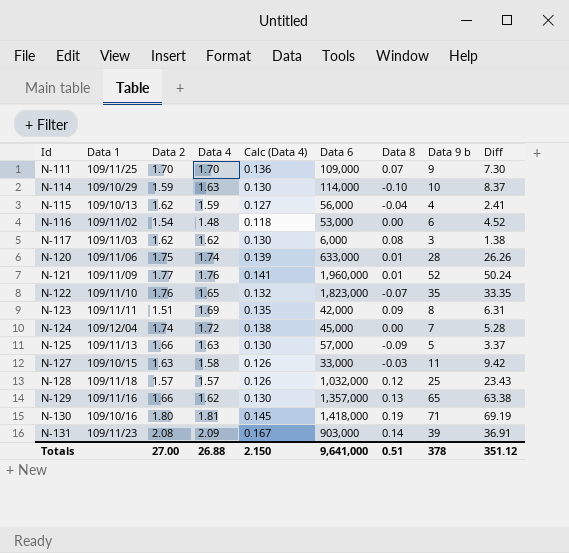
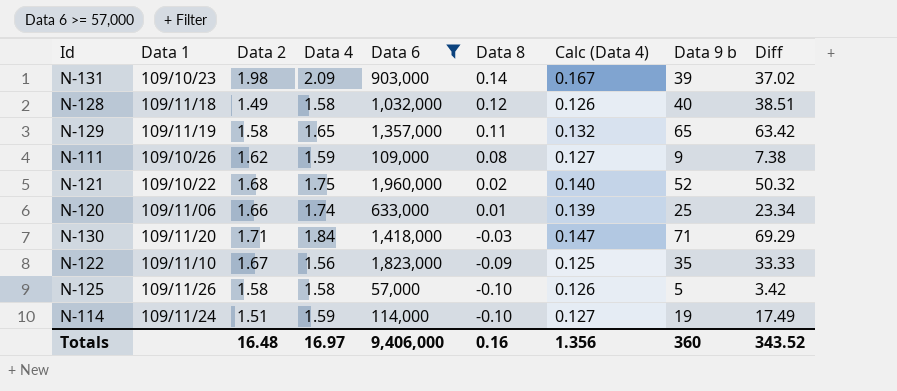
filter: none -> Data 6 >= 57,000
row order: Id ascending -> Data 8 descending
column Calc (Data 4) | position: 5 -> 7
column Diff | formula: [Data 9 b] - [Data 4] -> [Data 9 b] - [Data 2]
N-131 | Data 1: 109/11/23 -> 109/10/23
N-131 | Data 2: 2.08 -> 1.98
N-128 | Data 2: 1.57 -> 1.49
N-128 | Data 4: 1.57 -> 1.58
N-128 | Data 9 b: 25 -> 40
N-129 | Data 1: 109/11/16 -> 109/11/19
N-129 | Data 2: 1.66 -> 1.58
N-129 | Data 4: 1.62 -> 1.65
N-129 | Data 8: 0.13 -> 0.11
N-129 | Calc (Data 4): 0.130 -> 0.132
N-111 | Data 1: 109/11/25 -> 109/10/26
N-111 | Data 2: 1.70 -> 1.62
N-111 | Data 4: 1.70 -> 1.59
N-111 | Data 8: 0.07 -> 0.08
N-111 | Calc (Data 4): 0.136 -> 0.127
N-121 | Data 1: 109/11/09 -> 109/10/22
N-121 | Data 2: 1.77 -> 1.68
N-121 | Data 4: 1.76 -> 1.75
N-121 | Data 8: 0.01 -> 0.02
N-121 | Calc (Data 4): 0.141 -> 0.140
N-120 | Data 2: 1.75 -> 1.66
N-120 | Data 9 b: 28 -> 25
N-130 | Data 1: 109/10/16 -> 109/11/20
N-130 | Data 2: 1.80 -> 1.71
N-130 | Data 4: 1.81 -> 1.84
N-130 | Data 8: 0.19 -> -0.03
N-130 | Calc (Data 4): 0.145 -> 0.147
N-122 | Data 2: 1.76 -> 1.67
N-122 | Data 4: 1.65 -> 1.56
N-122 | Data 8: -0.07 -> -0.09
N-122 | Calc (Data 4): 0.132 -> 0.125
N-125 | Data 1: 109/11/13 -> 109/11/26
N-125 | Data 2: 1.66 -> 1.58
N-125 | Data 4: 1.63 -> 1.58
N-125 | Data 8: -0.09 -> -0.10
N-125 | Calc (Data 4): 0.130 -> 0.126
N-114 | Data 1: 109/10/29 -> 109/11/24
N-114 | Data 2: 1.59 -> 1.51
N-114 | Data 4: 1.63 -> 1.59
N-114 | Calc (Data 4): 0.130 -> 0.127
N-114 | Data 9 b: 10 -> 19
Totals | Data 2: 27.00 -> 16.48
Totals | Data 4: 26.88 -> 16.97
Totals | Data 6: 9,641,000 -> 9,406,000
Totals | Data 8: 0.51 -> 0.16
Totals | Calc (Data 4): 2.150 -> 1.356
Totals | Data 9 b: 378 -> 360
Totals | Diff: 351.12 -> 343.52

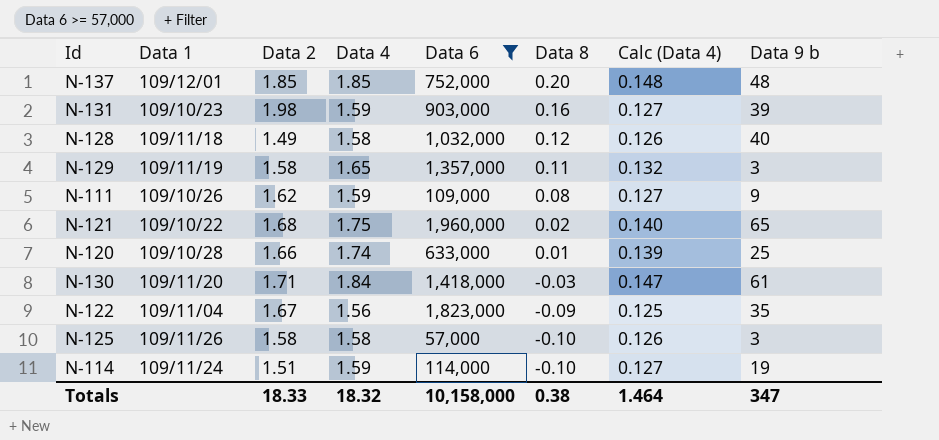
column Diff | formula: [Data 9 b] - [Data 2] -> none
row N-137: none -> 109/12/01 | 1.85 | 1.85 | 752,000 | 0.20 | 0.148 | 48
N-131 | Data 4: 2.09 -> 1.59
N-131 | Data 8: 0.14 -> 0.16
N-131 | Calc (Data 4): 0.167 -> 0.127
N-129 | Data 9 b: 65 -> 3
N-121 | Data 9 b: 52 -> 65
N-120 | Data 1: 109/11/06 -> 109/10/28
N-130 | Data 9 b: 71 -> 61
N-122 | Data 1: 109/11/10 -> 109/11/04
N-125 | Data 9 b: 5 -> 3
Totals | Data 2: 16.48 -> 18.33
Totals | Data 4: 16.97 -> 18.32
Totals | Data 6: 9,406,000 -> 10,158,000
Totals | Data 8: 0.16 -> 0.38
Totals | Calc (Data 4): 1.356 -> 1.464
Totals | Data 9 b: 360 -> 347

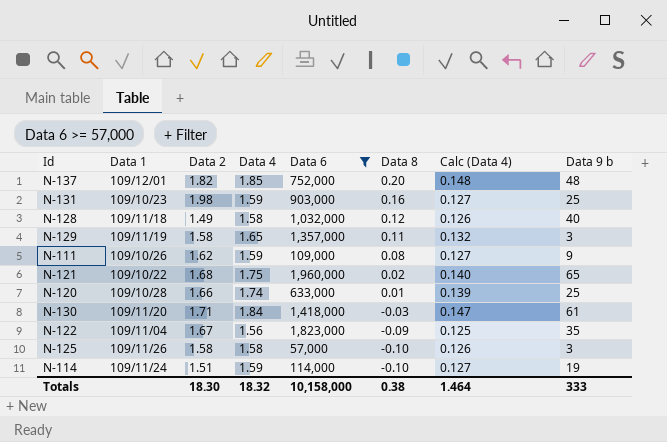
N-137 | Data 2: 1.85 -> 1.82
N-131 | Data 9 b: 39 -> 25
Totals | Data 2: 18.33 -> 18.30
Totals | Data 9 b: 347 -> 333

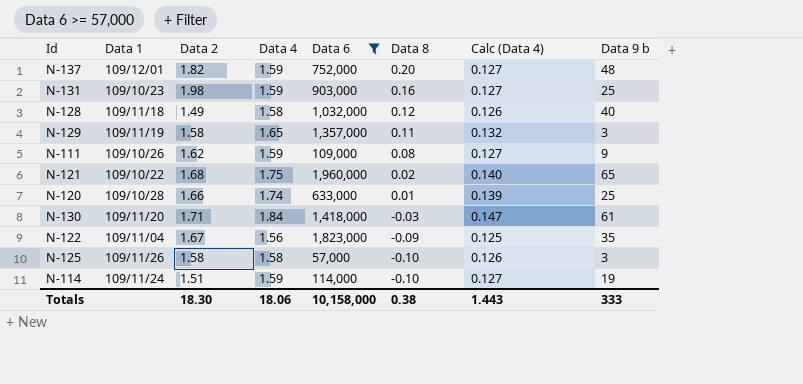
N-137 | Data 4: 1.85 -> 1.59
N-137 | Calc (Data 4): 0.148 -> 0.127
Totals | Data 4: 18.32 -> 18.06
Totals | Calc (Data 4): 1.464 -> 1.443

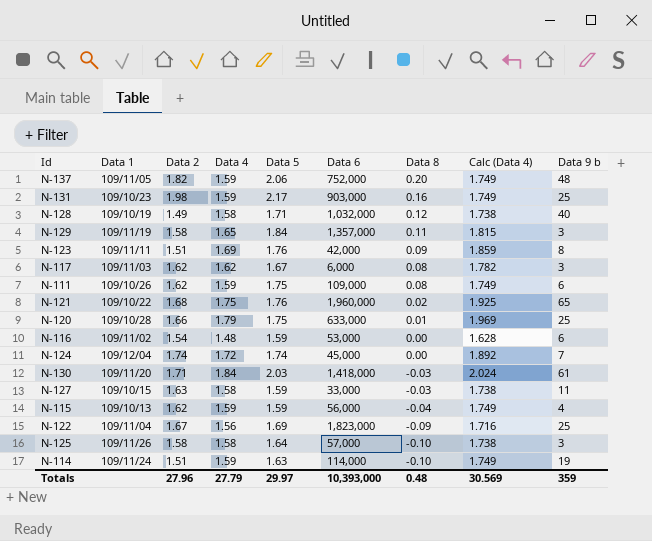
filter: Data 6 >= 57,000 -> none
column Data 5 | position: none -> 5
column Calc (Data 4) | formula: [Data 4] * 0.08 -> [Data 4] * 1.1
N-137 | Data 1: 109/12/01 -> 109/11/05
N-128 | Data 1: 109/11/18 -> 109/10/19
N-111 | Data 9 b: 9 -> 6
N-120 | Data 4: 1.74 -> 1.79
N-122 | Data 9 b: 35 -> 25
Totals | Data 2: 18.30 -> 27.96
Totals | Data 4: 18.06 -> 27.79
Totals | Data 6: 10,158,000 -> 10,393,000
Totals | Data 8: 0.38 -> 0.48
Totals | Calc (Data 4): 1.443 -> 30.569
Totals | Data 9 b: 333 -> 359

